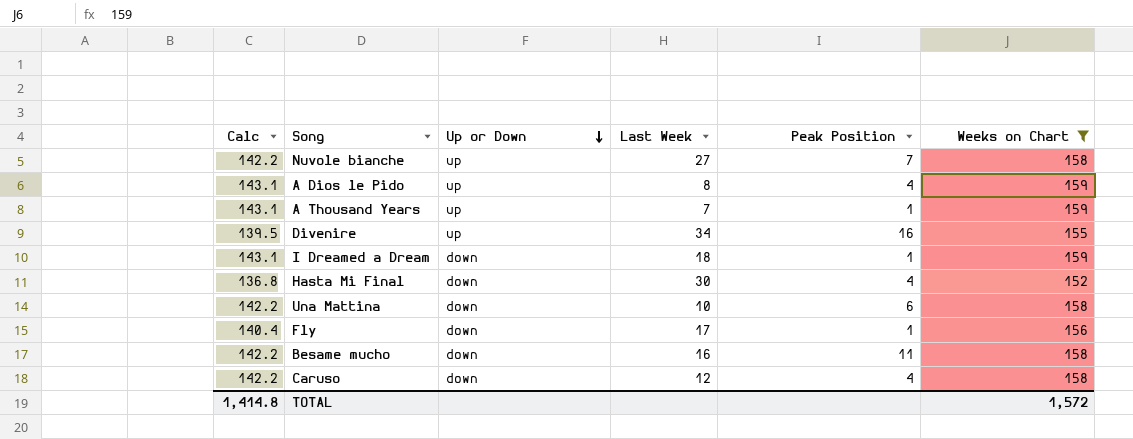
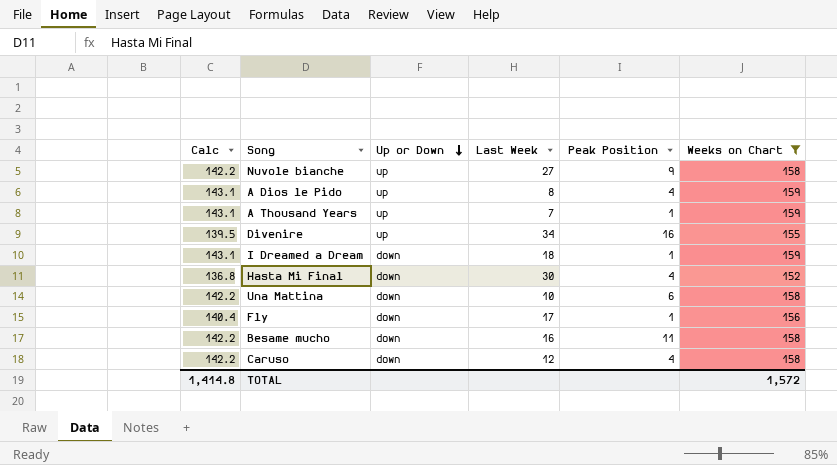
Nuvole bianche | Peak Position: 7 -> 9

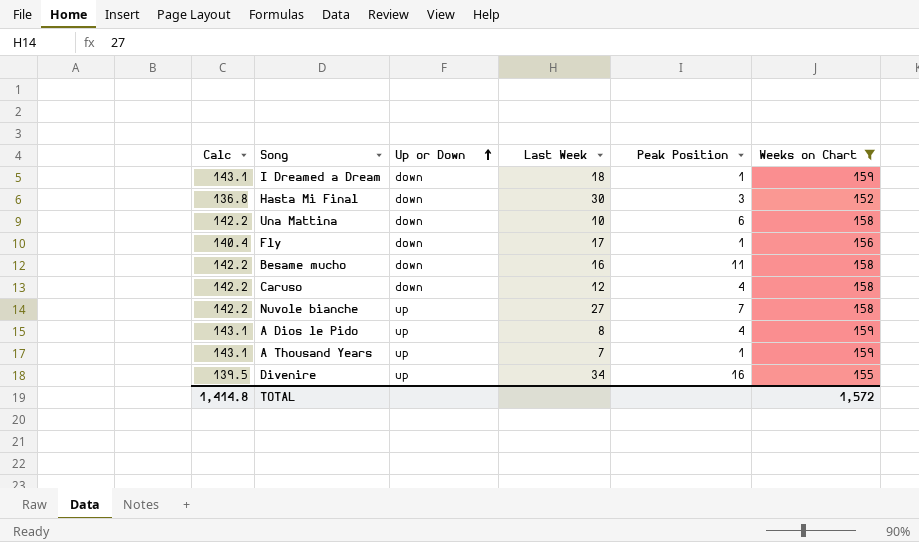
row order: Up or Down descending -> Up or Down ascending
Hasta Mi Final | Peak Position: 4 -> 3
Nuvole bianche | Peak Position: 9 -> 7

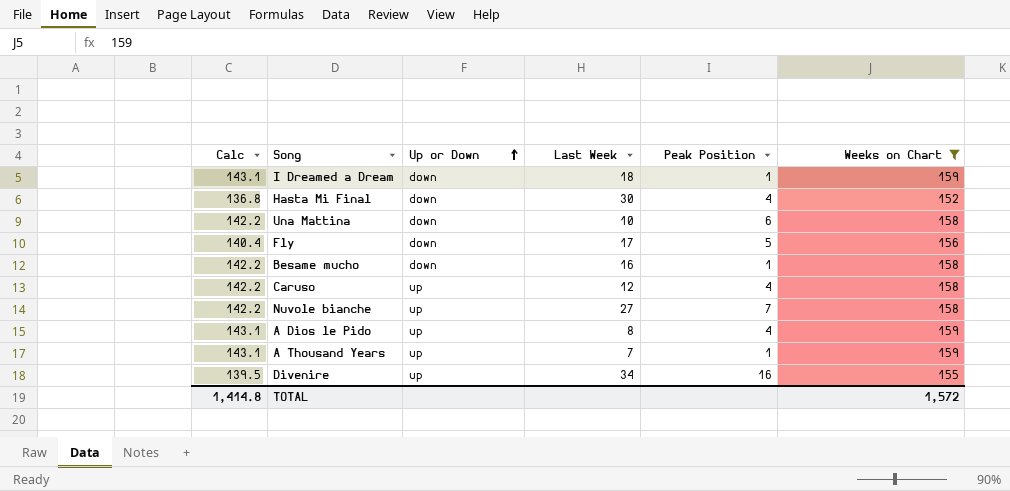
Hasta Mi Final | Peak Position: 3 -> 4
Fly | Peak Position: 1 -> 5
Besame mucho | Peak Position: 11 -> 1
Caruso | Up or Down: down -> up

